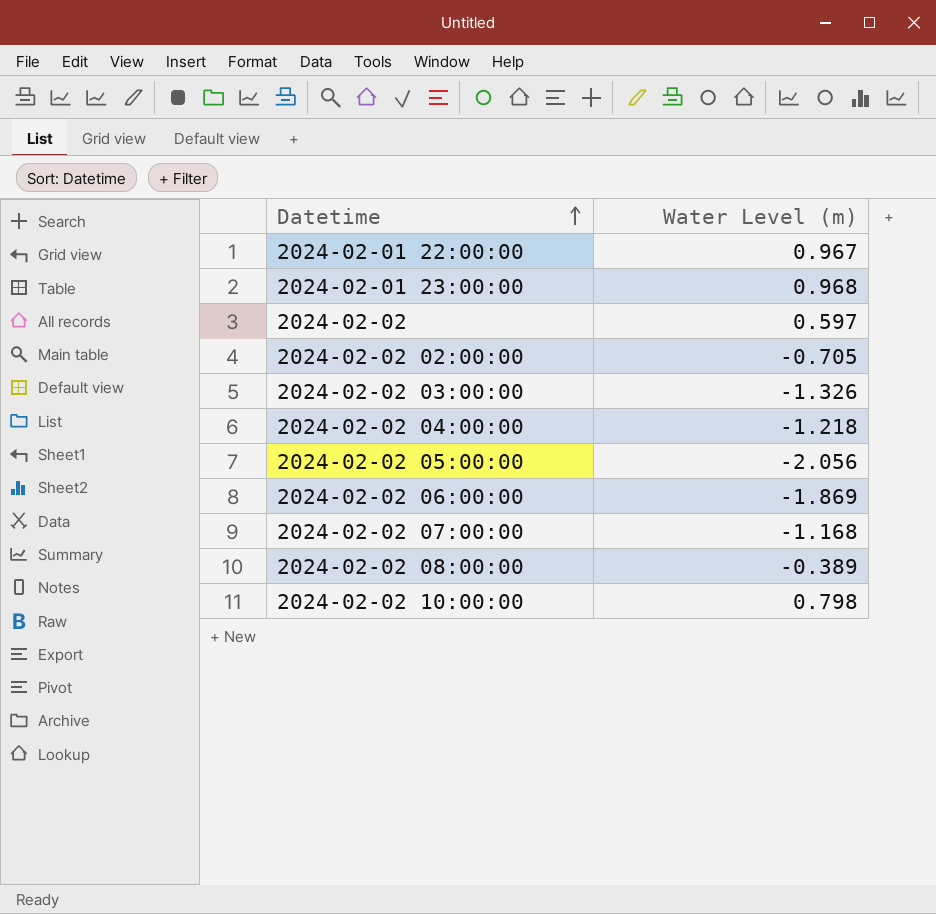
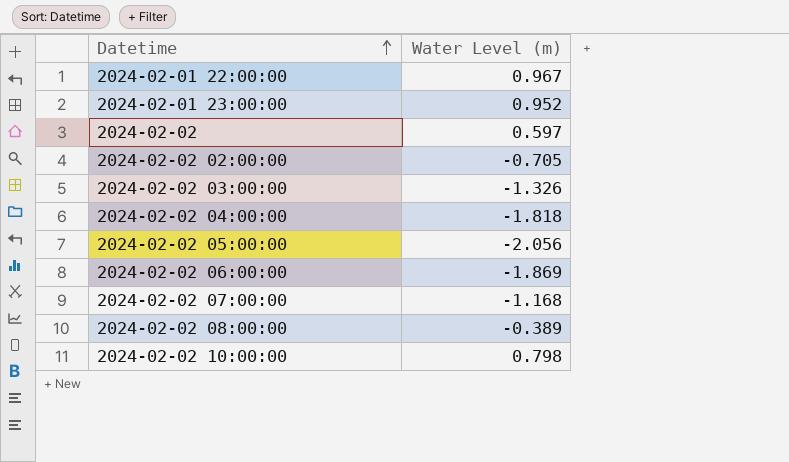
2024-02-01 23:00:00 | Water Level (m): 0.968 -> 0.952
2024-02-02 04:00:00 | Water Level (m): -1.218 -> -1.818

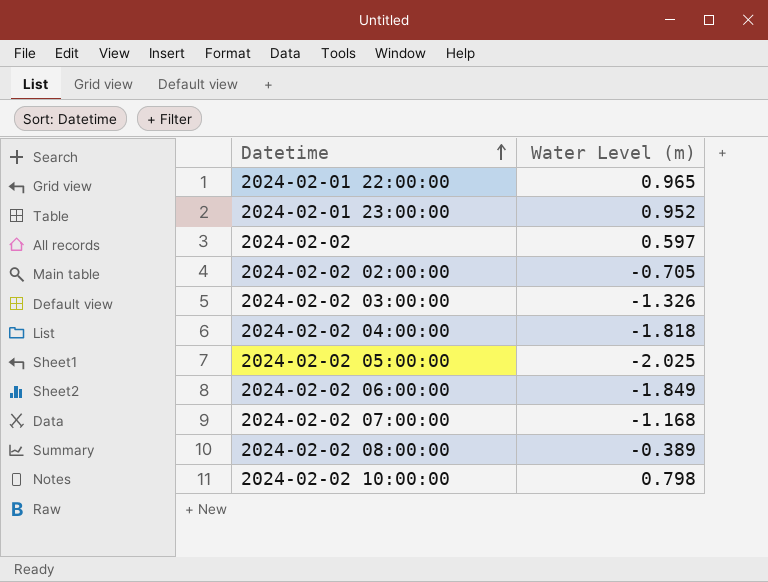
2024-02-01 22:00:00 | Water Level (m): 0.967 -> 0.965
2024-02-02 05:00:00 | Water Level (m): -2.056 -> -2.025
2024-02-02 06:00:00 | Water Level (m): -1.869 -> -1.849

